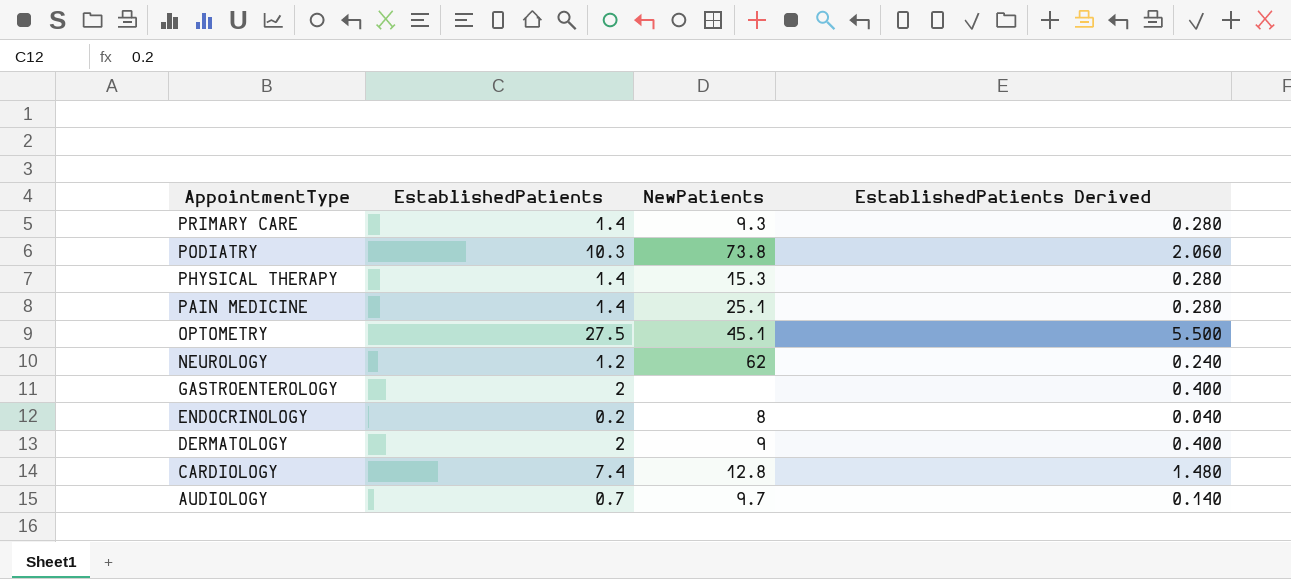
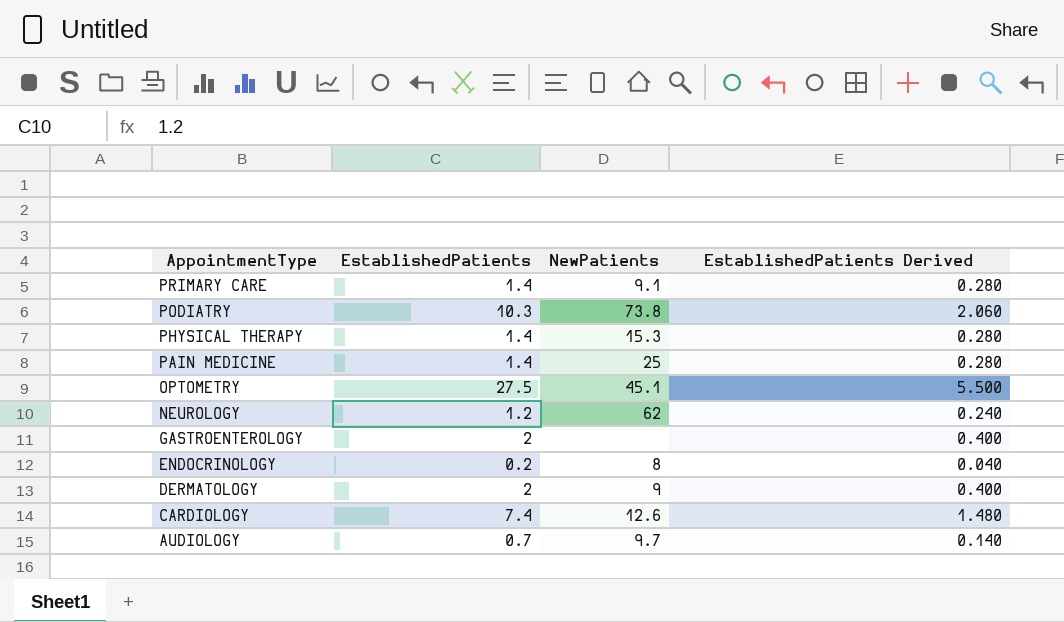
PRIMARY CARE | NewPatients: 9.3 -> 9.1
PAIN MEDICINE | NewPatients: 25.1 -> 25
CARDIOLOGY | NewPatients: 12.8 -> 12.6

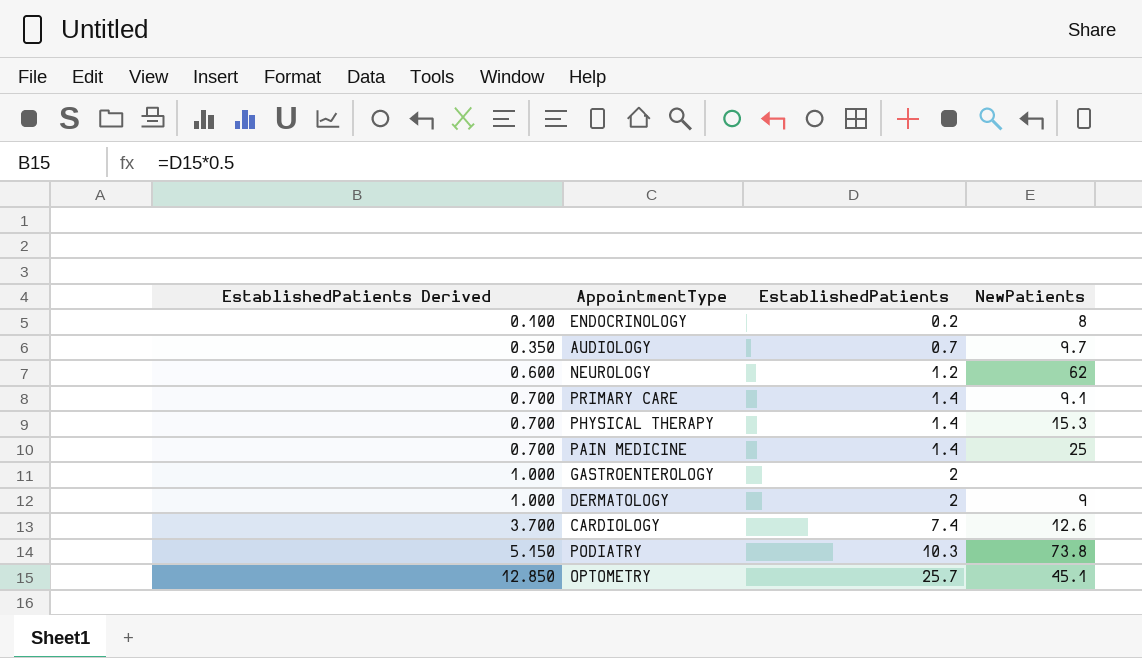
row order: AppointmentType descending -> EstablishedPatients Derived ascending
column EstablishedPatients Derived | formula: [EstablishedPatients] * 0.2 -> [EstablishedPatients] * 0.5
column EstablishedPatients Derived | position: 4 -> 1
OPTOMETRY | EstablishedPatients: 27.5 -> 25.7

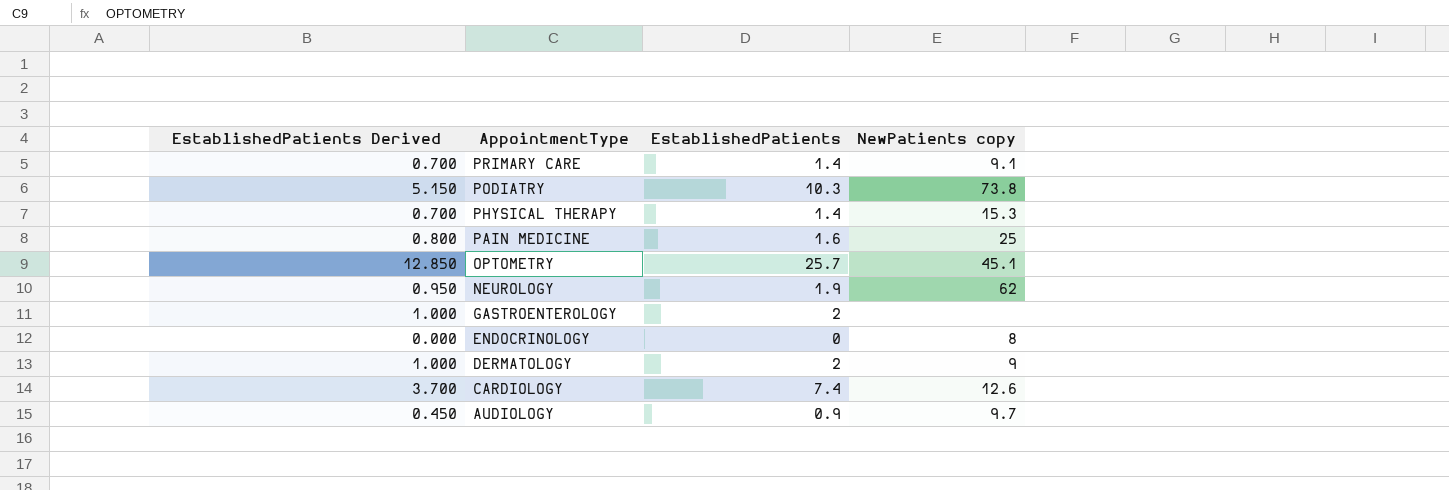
row order: EstablishedPatients Derived ascending -> AppointmentType descending
column name: NewPatients -> NewPatients copy
PAIN MEDICINE | EstablishedPatients Derived: 0.700 -> 0.800
PAIN MEDICINE | EstablishedPatients: 1.4 -> 1.6
NEUROLOGY | EstablishedPatients Derived: 0.600 -> 0.950
NEUROLOGY | EstablishedPatients: 1.2 -> 1.9
ENDOCRINOLOGY | EstablishedPatients Derived: 0.100 -> 0.000
ENDOCRINOLOGY | EstablishedPatients: 0.2 -> 0
AUDIOLOGY | EstablishedPatients Derived: 0.350 -> 0.450
AUDIOLOGY | EstablishedPatients: 0.7 -> 0.9

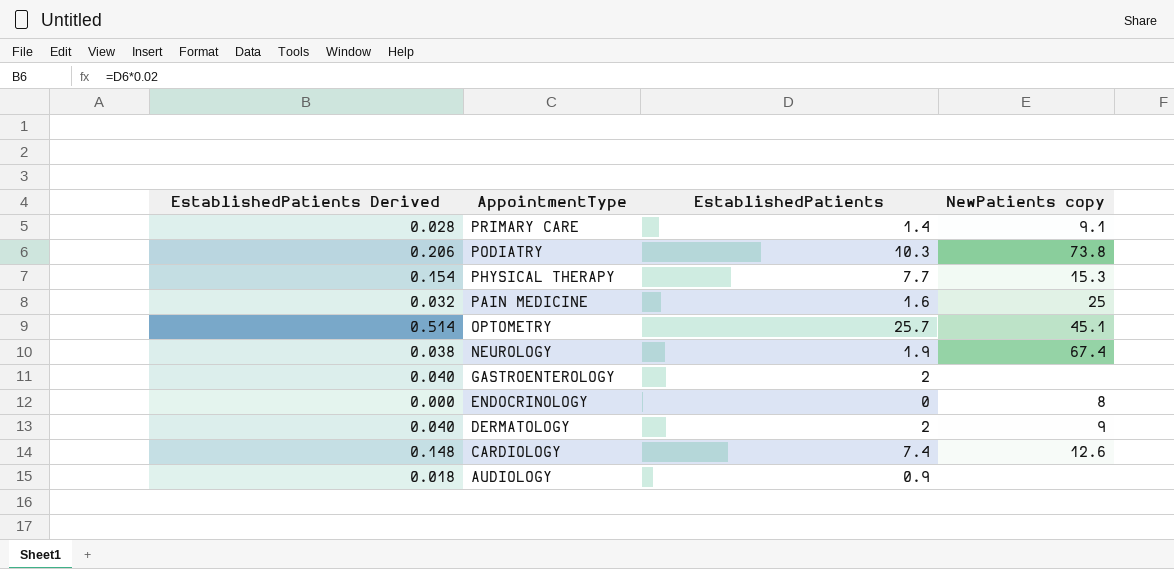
column EstablishedPatients Derived | formula: [EstablishedPatients] * 0.5 -> [EstablishedPatients] * 0.02
PHYSICAL THERAPY | EstablishedPatients: 1.4 -> 7.7
NEUROLOGY | NewPatients copy: 62 -> 67.4
AUDIOLOGY | NewPatients copy: 9.7 -> none

